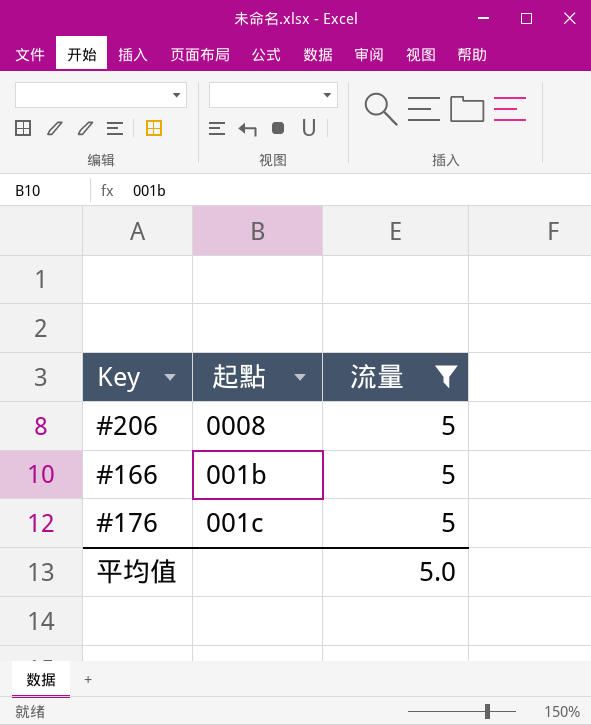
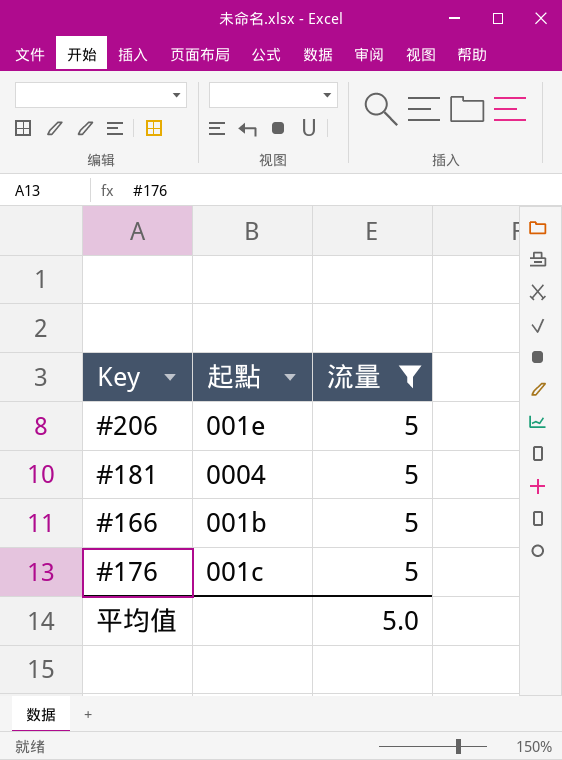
#206 | 起點: 0008 -> 001e
row #181: none -> 0004 | 5

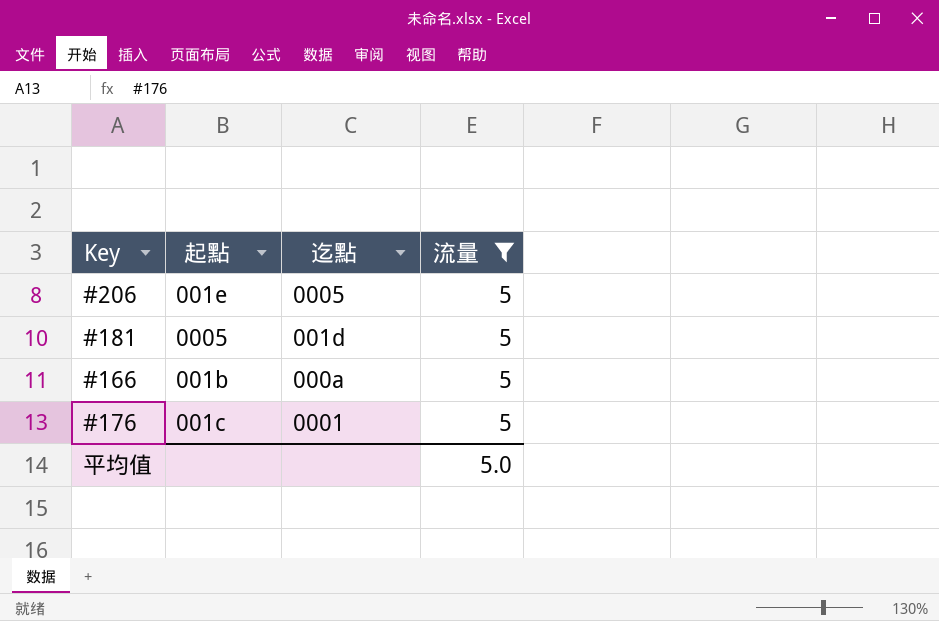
column 迄點 | position: none -> 3
#181 | 起點: 0004 -> 0005

